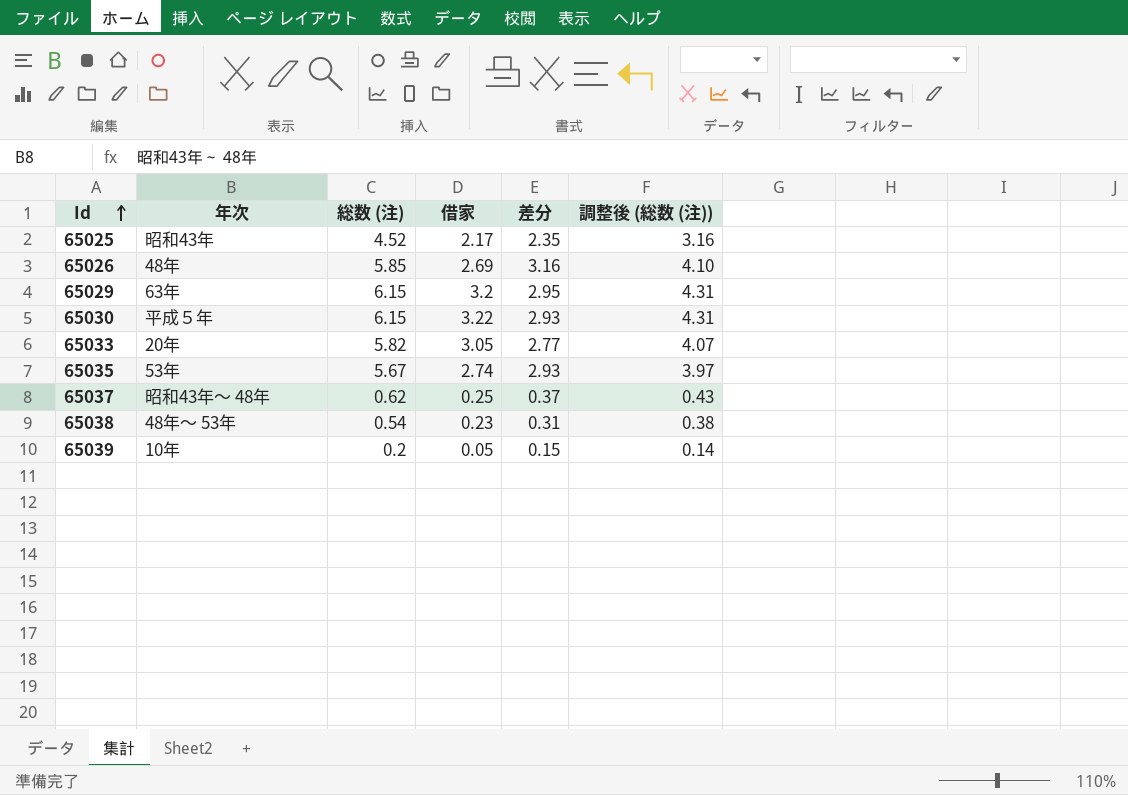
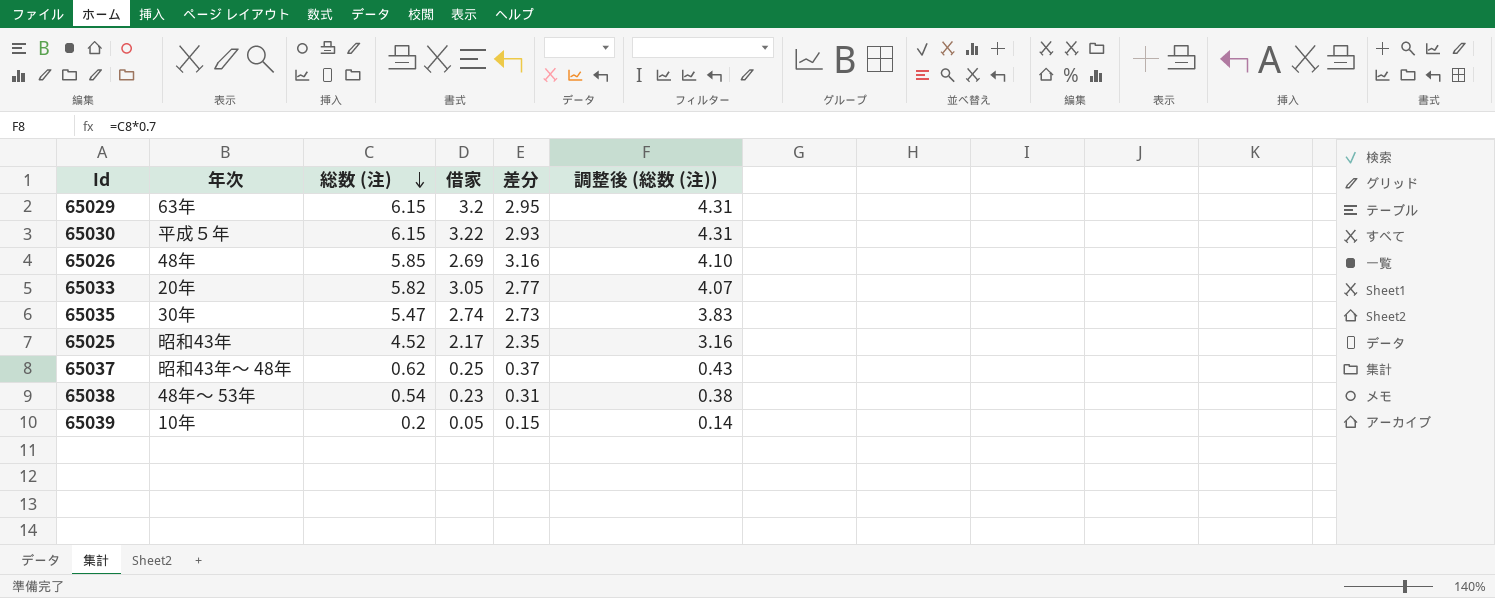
row order: Id ascending -> 総数 (注) descending
65035 | 年次: 53年 -> 30年
65035 | 総数 (注): 5.67 -> 5.47
65035 | 差分: 2.93 -> 2.73
65035 | 調整後 (総数 (注)): 3.97 -> 3.83

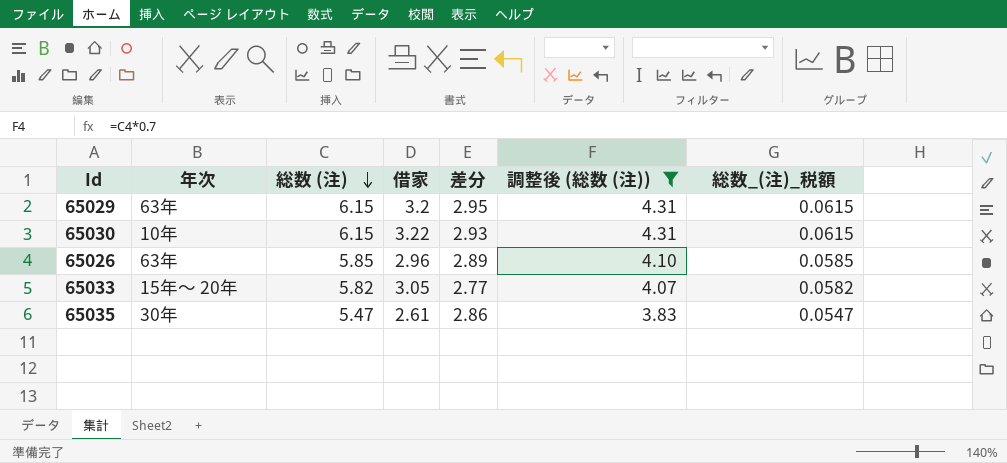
filter: none -> 調整後 (総数 (注)) >= 3.83
column 総数_(注)_税額 | formula: none -> [総数 (注)] * 0.01
65030 | 年次: 平成５年 -> 10年
65026 | 年次: 48年 -> 63年
65026 | 借家: 2.69 -> 2.96
65026 | 差分: 3.16 -> 2.89
65033 | 年次: 20年 -> 15年～ 20年
65035 | 借家: 2.74 -> 2.61
65035 | 差分: 2.73 -> 2.86

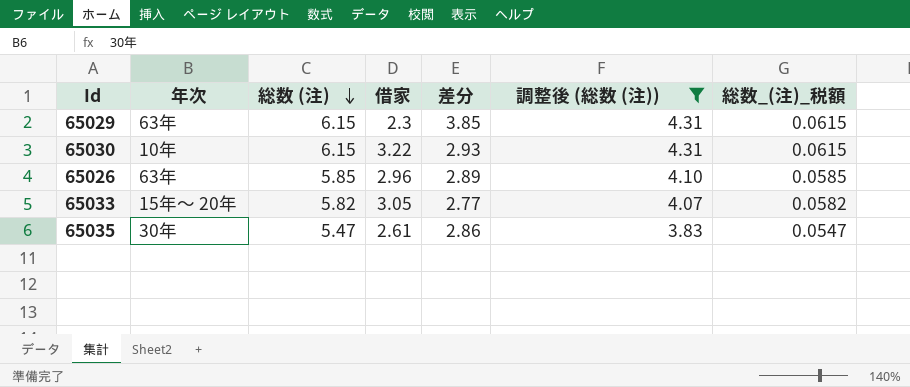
65029 | 借家: 3.2 -> 2.3
65029 | 差分: 2.95 -> 3.85

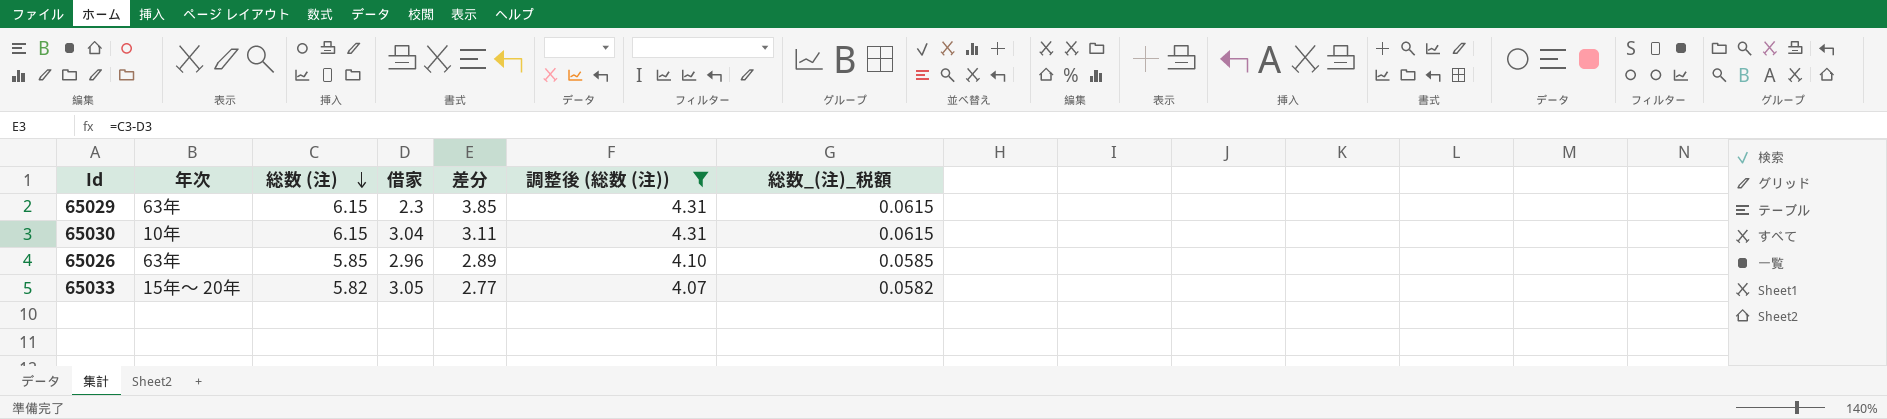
row 65035: 30年 | 5.47 | 2.61 | 2.86 | 3.83 | 0.0547 -> none
65030 | 借家: 3.22 -> 3.04
65030 | 差分: 2.93 -> 3.11

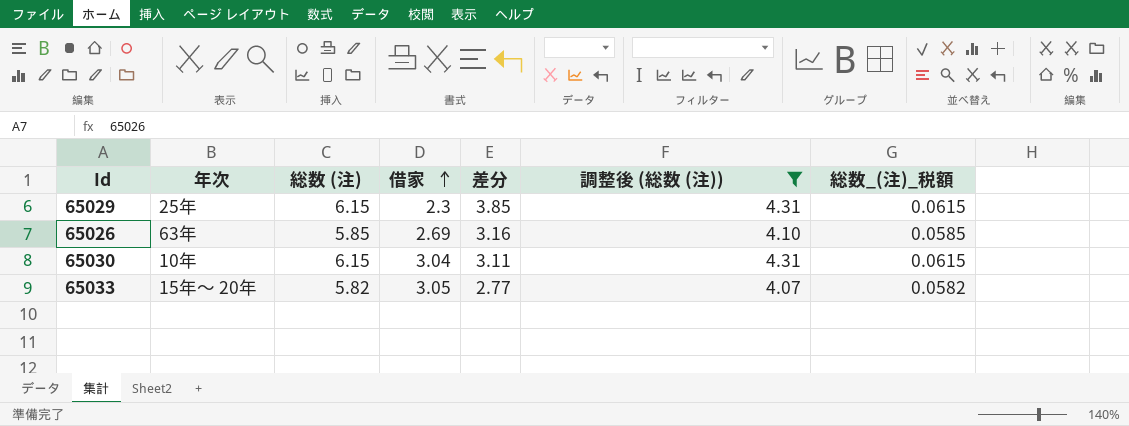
row order: 総数 (注) descending -> 借家 ascending
65029 | 年次: 63年 -> 25年
65026 | 借家: 2.96 -> 2.69
65026 | 差分: 2.89 -> 3.16

